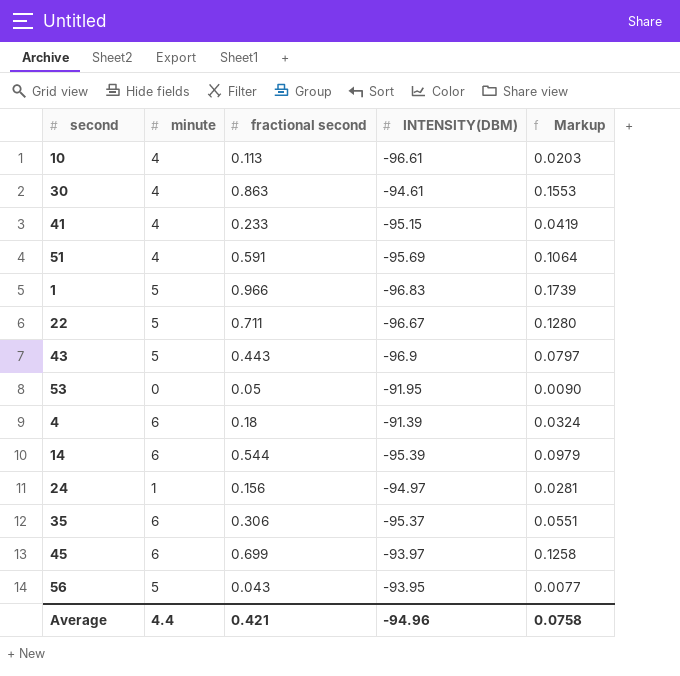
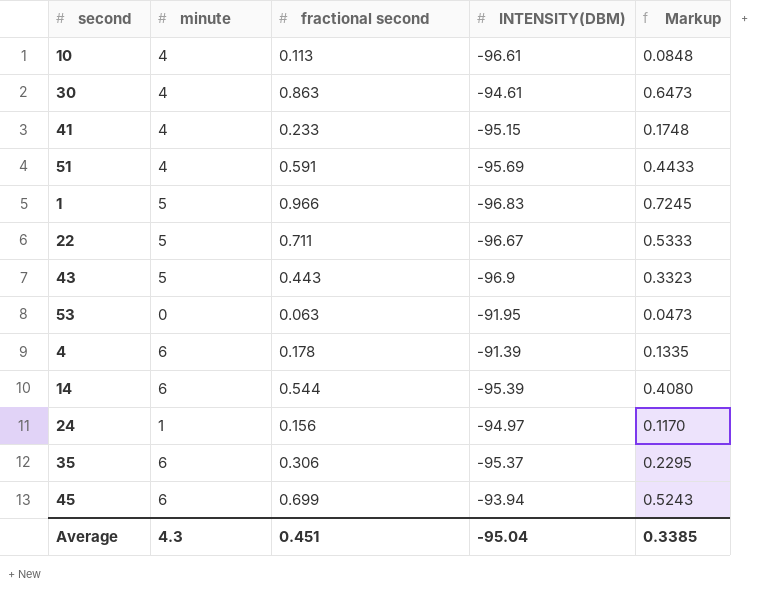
column Markup | formula: [fractional second] * 0.18 -> [fractional second] * 0.75
row 56: 5 | 0.043 | -93.95 | 0.0077 -> none
53 | fractional second: 0.05 -> 0.063
4 | fractional second: 0.18 -> 0.178
45 | INTENSITY(DBM): -93.97 -> -93.94
Average | minute: 4.4 -> 4.3
Average | fractional second: 0.421 -> 0.451
Average | INTENSITY(DBM): -94.96 -> -95.04
Average | Markup: 0.0758 -> 0.3385

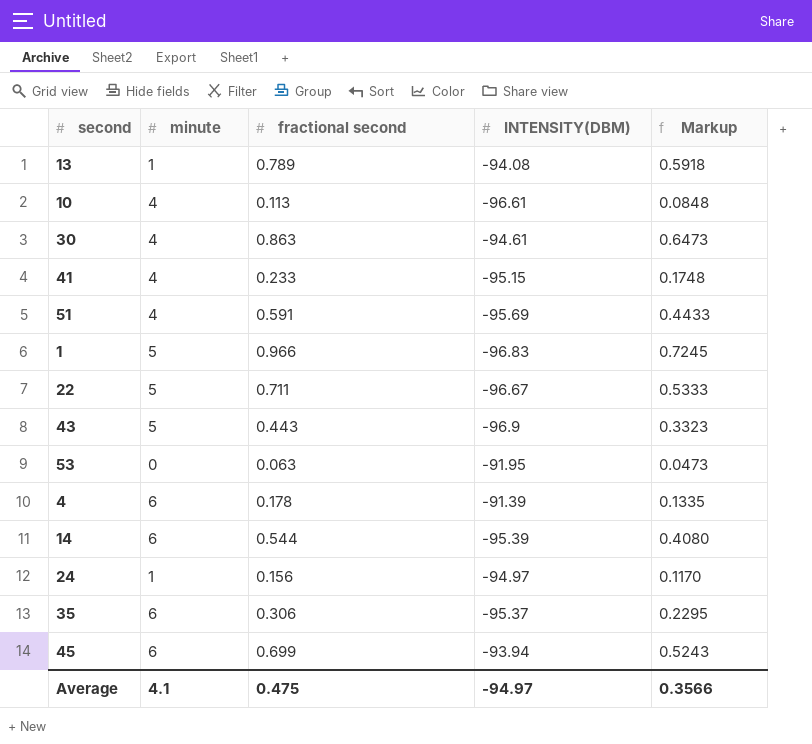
row 13: none -> 1 | 0.789 | -94.08 | 0.5918
Average | minute: 4.3 -> 4.1
Average | fractional second: 0.451 -> 0.475
Average | INTENSITY(DBM): -95.04 -> -94.97
Average | Markup: 0.3385 -> 0.3566

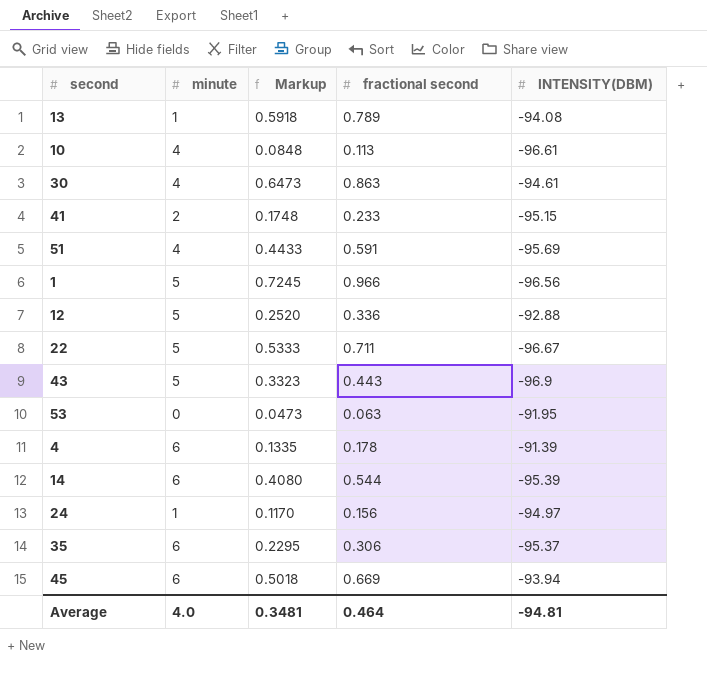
column Markup | position: 5 -> 3
41 | minute: 4 -> 2
1 | INTENSITY(DBM): -96.83 -> -96.56
row 12: none -> 5 | 0.2520 | 0.336 | -92.88
45 | Markup: 0.5243 -> 0.5018
45 | fractional second: 0.699 -> 0.669
Average | minute: 4.1 -> 4.0
Average | Markup: 0.3566 -> 0.3481
Average | fractional second: 0.475 -> 0.464
Average | INTENSITY(DBM): -94.97 -> -94.81

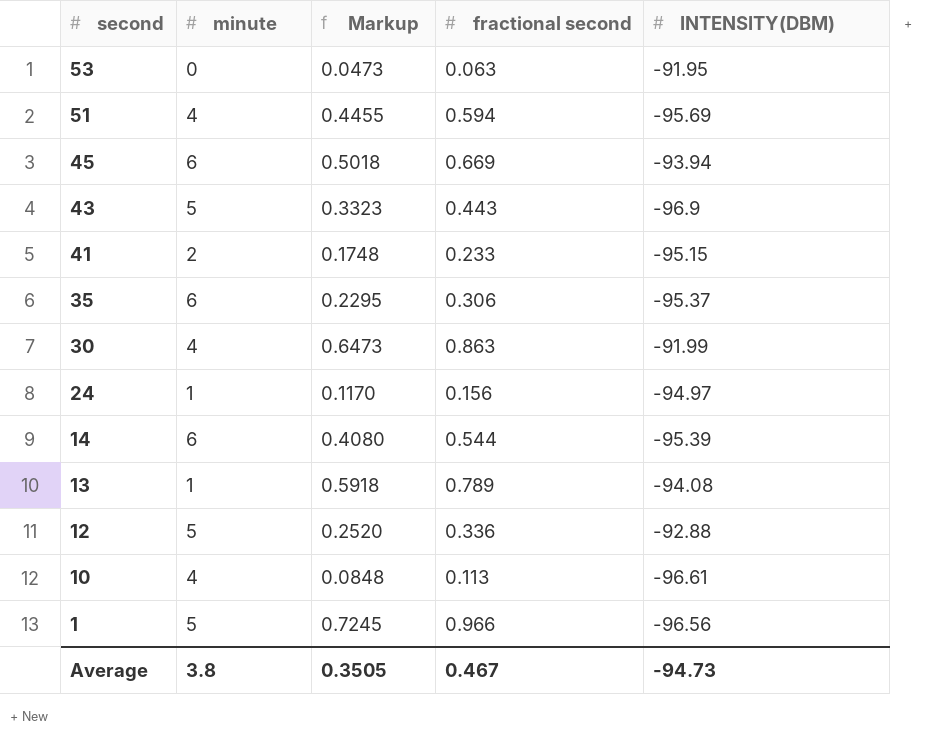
row order: none -> second descending
row 22: 5 | 0.5333 | 0.711 | -96.67 -> none
row 4: 6 | 0.1335 | 0.178 | -91.39 -> none
51 | Markup: 0.4433 -> 0.4455
51 | fractional second: 0.591 -> 0.594
30 | INTENSITY(DBM): -94.61 -> -91.99
Average | minute: 4.0 -> 3.8
Average | Markup: 0.3481 -> 0.3505
Average | fractional second: 0.464 -> 0.467
Average | INTENSITY(DBM): -94.81 -> -94.73

